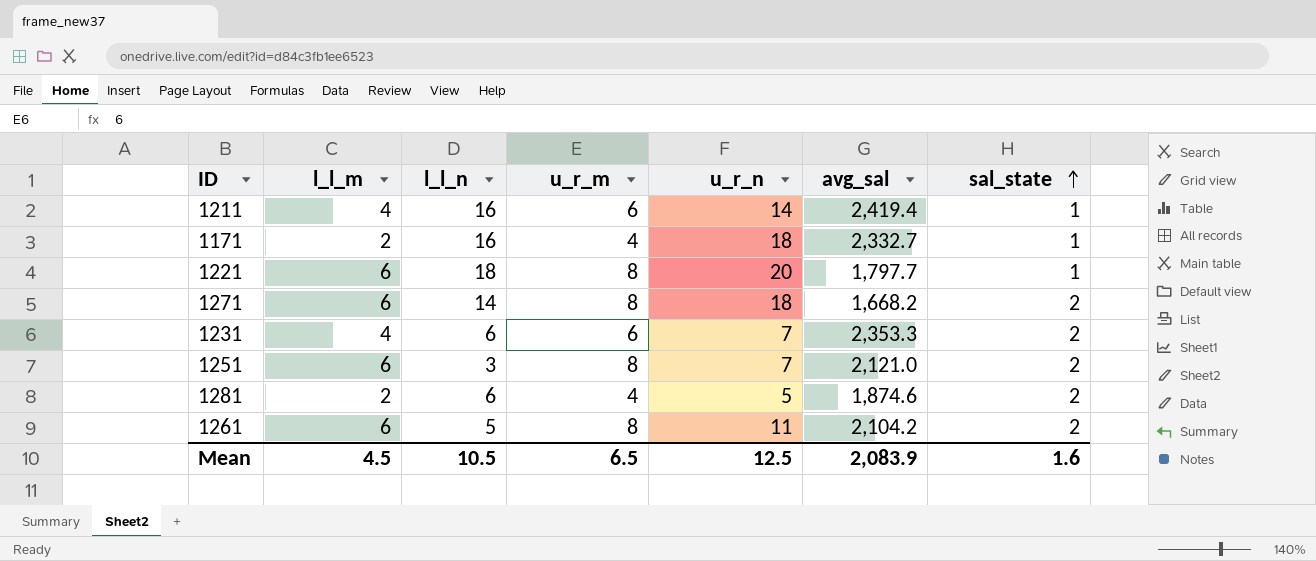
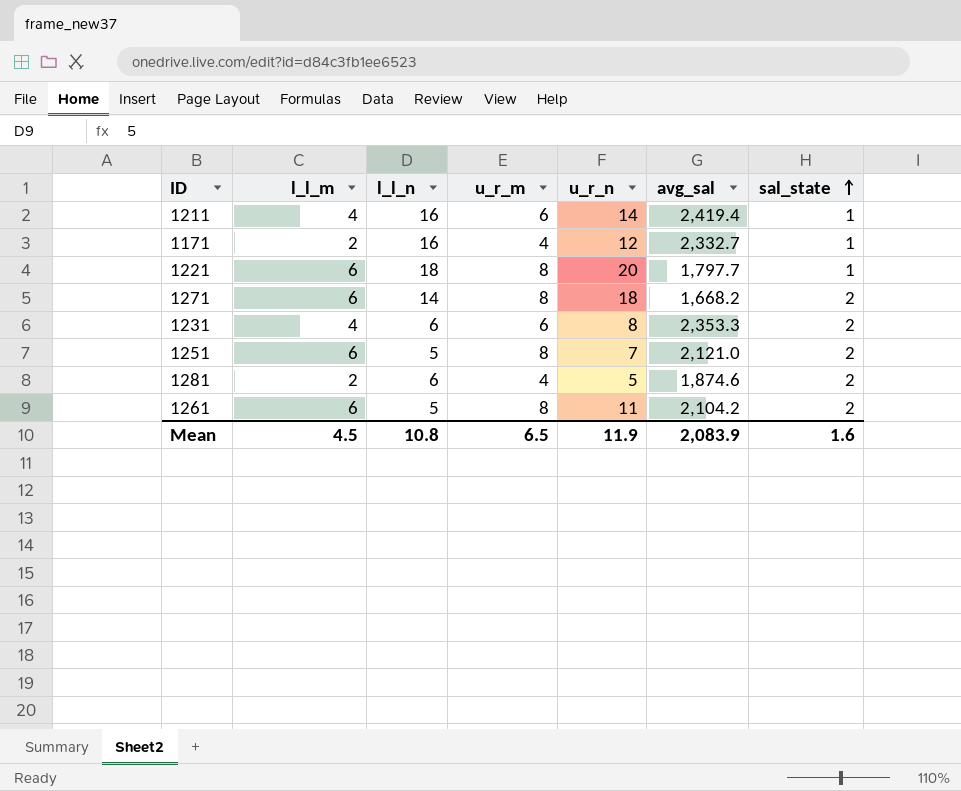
1171 | u_r_n: 18 -> 12
1231 | u_r_n: 7 -> 8
1251 | l_l_n: 3 -> 5
Mean | l_l_n: 10.5 -> 10.8
Mean | u_r_n: 12.5 -> 11.9

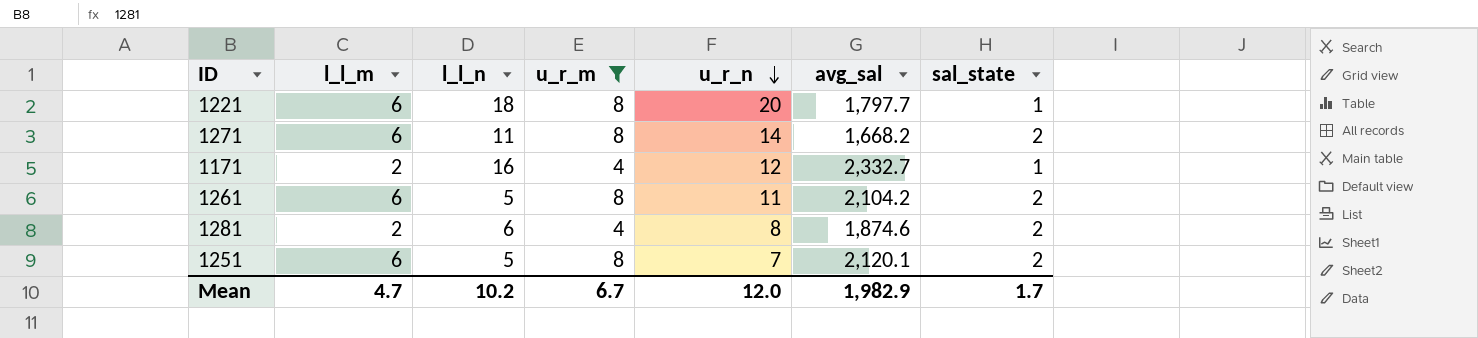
filter: none -> u_r_m != 6
row order: sal_state ascending -> u_r_n descending
1271 | l_l_n: 14 -> 11
1271 | u_r_n: 18 -> 14
1281 | u_r_n: 5 -> 8
1251 | avg_sal: 2,121.0 -> 2,120.1
Mean | l_l_m: 4.5 -> 4.7
Mean | l_l_n: 10.8 -> 10.2
Mean | u_r_m: 6.5 -> 6.7
Mean | u_r_n: 11.9 -> 12.0
Mean | avg_sal: 2,083.9 -> 1,982.9
Mean | sal_state: 1.6 -> 1.7

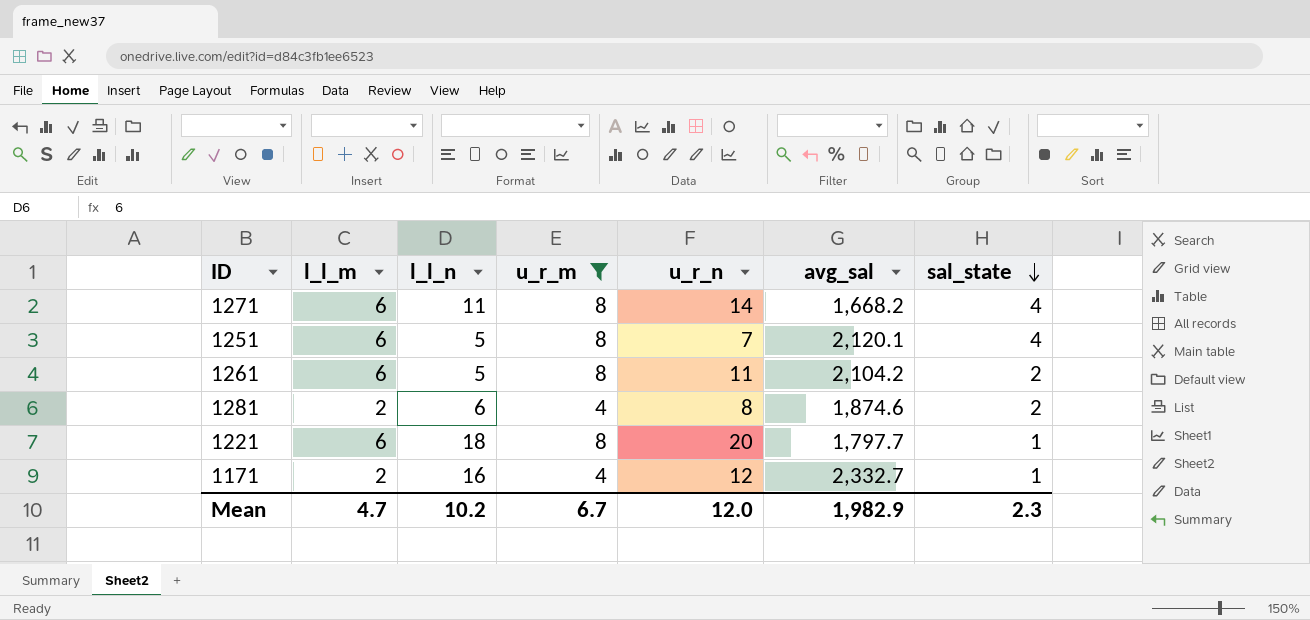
row order: u_r_n descending -> sal_state descending
1271 | sal_state: 2 -> 4
1251 | sal_state: 2 -> 4
Mean | sal_state: 1.7 -> 2.3

